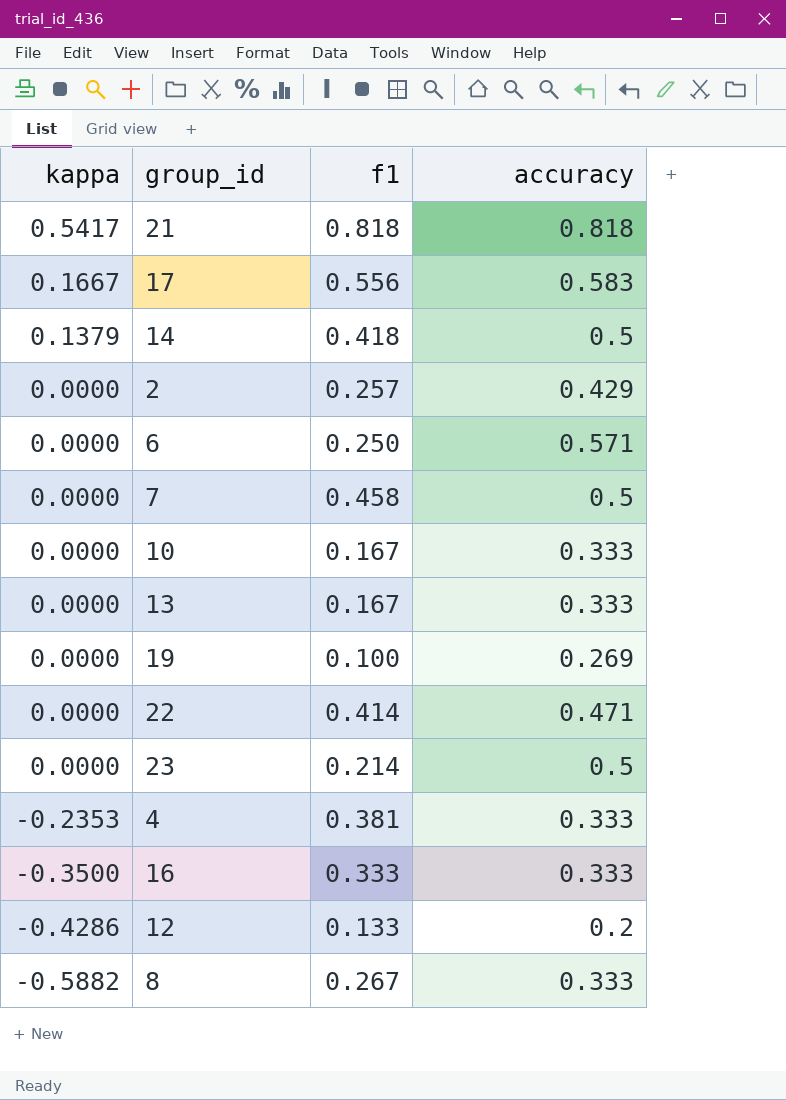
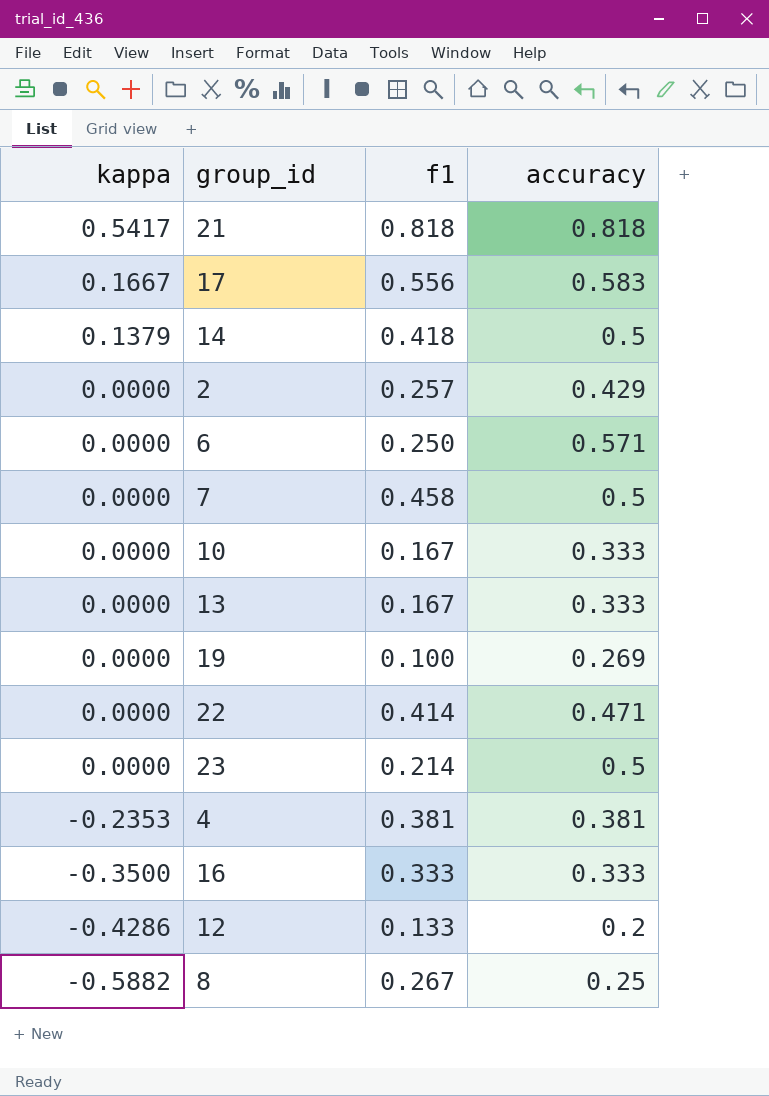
4 | accuracy: 0.333 -> 0.381
8 | accuracy: 0.333 -> 0.25

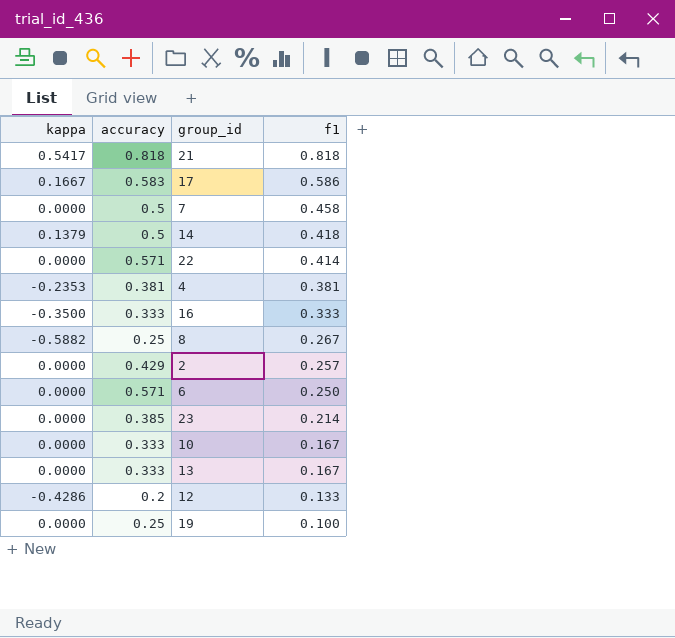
row order: kappa descending -> f1 descending
column accuracy | position: 4 -> 2
17 | f1: 0.556 -> 0.586
22 | accuracy: 0.471 -> 0.571
23 | accuracy: 0.5 -> 0.385
19 | accuracy: 0.269 -> 0.25

